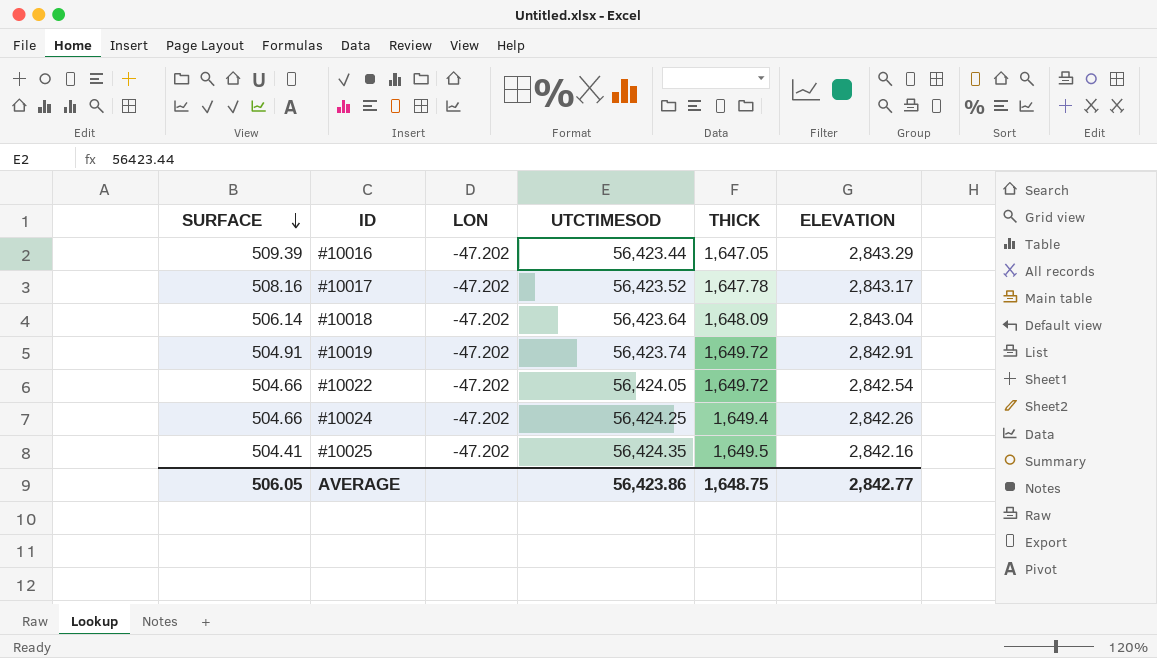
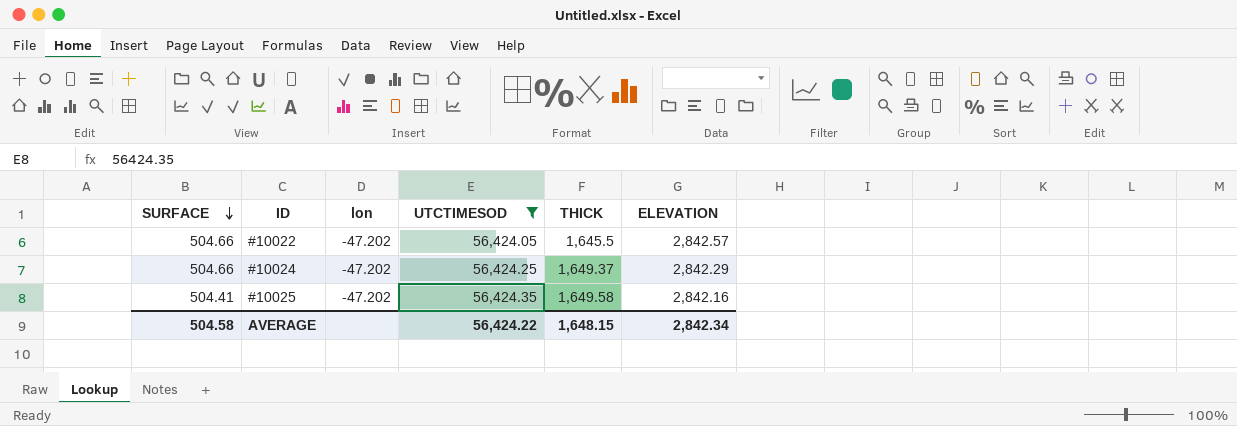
filter: none -> UTCTIMESOD >= 56,424.05
column name: LON -> lon
#10022 | THICK: 1,649.72 -> 1,645.5
#10022 | ELEVATION: 2,842.54 -> 2,842.57
#10024 | THICK: 1,649.4 -> 1,649.37
#10024 | ELEVATION: 2,842.26 -> 2,842.29
#10025 | THICK: 1,649.5 -> 1,649.58
AVERAGE | SURFACE: 506.05 -> 504.58
AVERAGE | UTCTIMESOD: 56,423.86 -> 56,424.22
AVERAGE | THICK: 1,648.75 -> 1,648.15
AVERAGE | ELEVATION: 2,842.77 -> 2,842.34

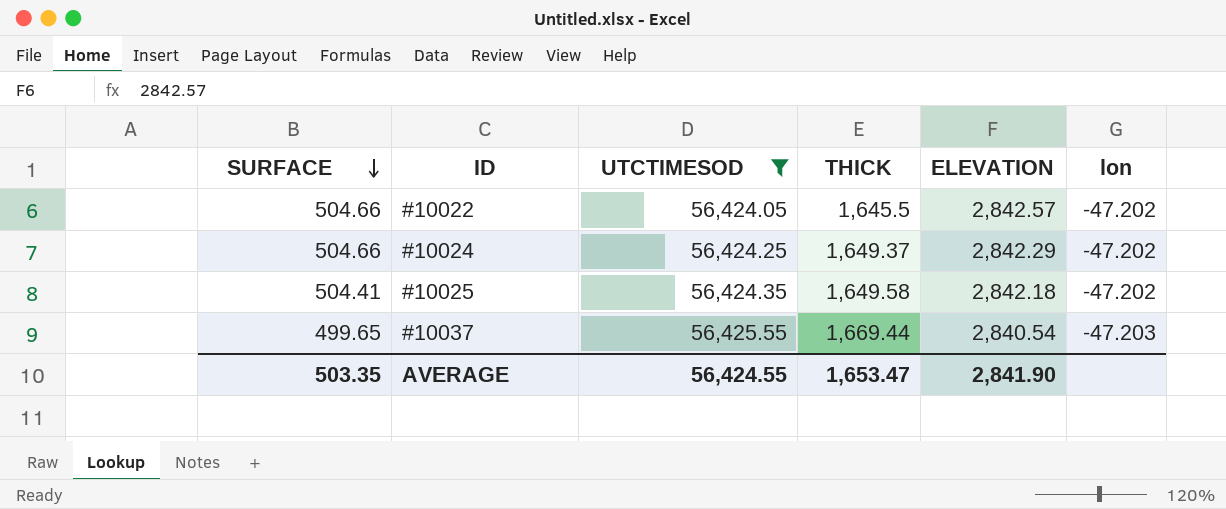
column lon | position: 3 -> 6
#10025 | ELEVATION: 2,842.16 -> 2,842.18
row #10037: none -> 499.65 | 56,425.55 | 1,669.44 | 2,840.54 | -47.203
AVERAGE | SURFACE: 504.58 -> 503.35
AVERAGE | UTCTIMESOD: 56,424.22 -> 56,424.55
AVERAGE | THICK: 1,648.15 -> 1,653.47
AVERAGE | ELEVATION: 2,842.34 -> 2,841.90

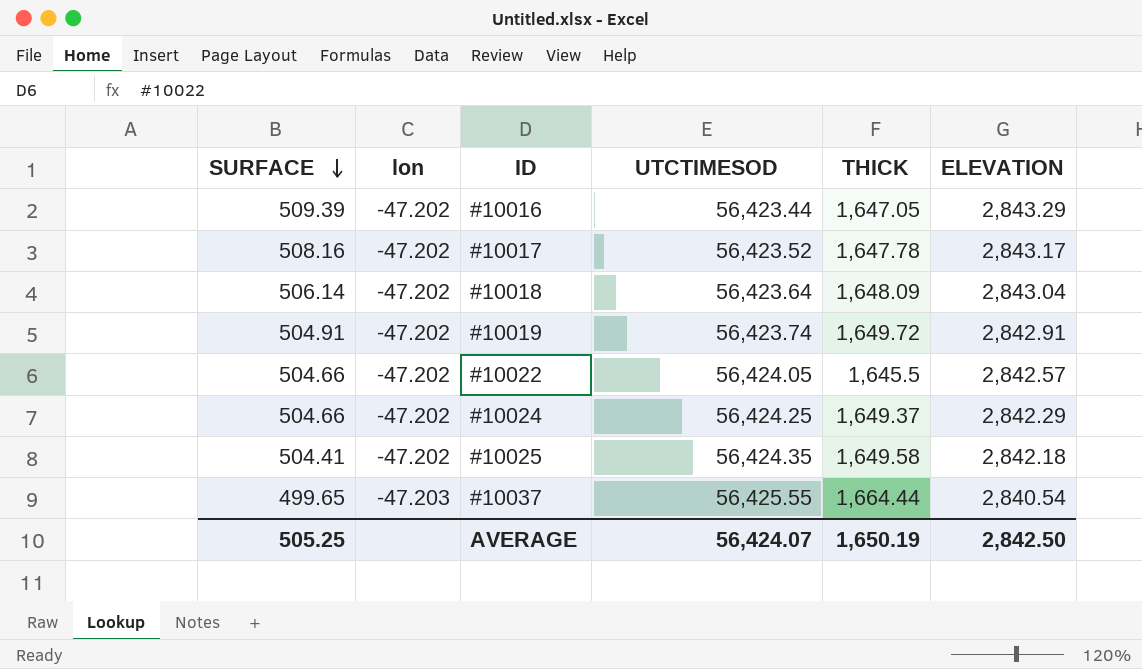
filter: UTCTIMESOD >= 56,424.05 -> none
column lon | position: 6 -> 2
#10037 | THICK: 1,669.44 -> 1,664.44
AVERAGE | SURFACE: 503.35 -> 505.25
AVERAGE | UTCTIMESOD: 56,424.55 -> 56,424.07
AVERAGE | THICK: 1,653.47 -> 1,650.19
AVERAGE | ELEVATION: 2,841.90 -> 2,842.50

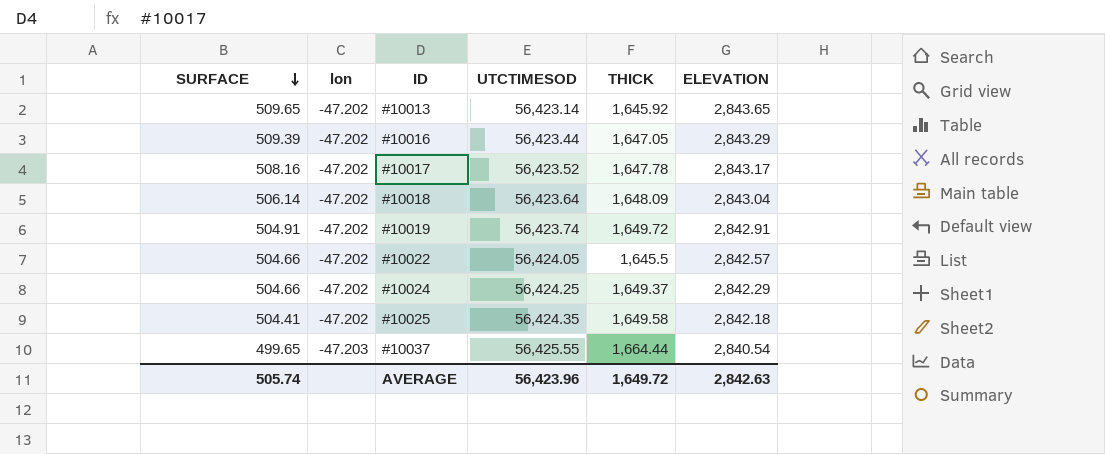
row #10013: none -> 509.65 | -47.202 | 56,423.14 | 1,645.92 | 2,843.65
AVERAGE | SURFACE: 505.25 -> 505.74
AVERAGE | UTCTIMESOD: 56,424.07 -> 56,423.96
AVERAGE | THICK: 1,650.19 -> 1,649.72
AVERAGE | ELEVATION: 2,842.50 -> 2,842.63

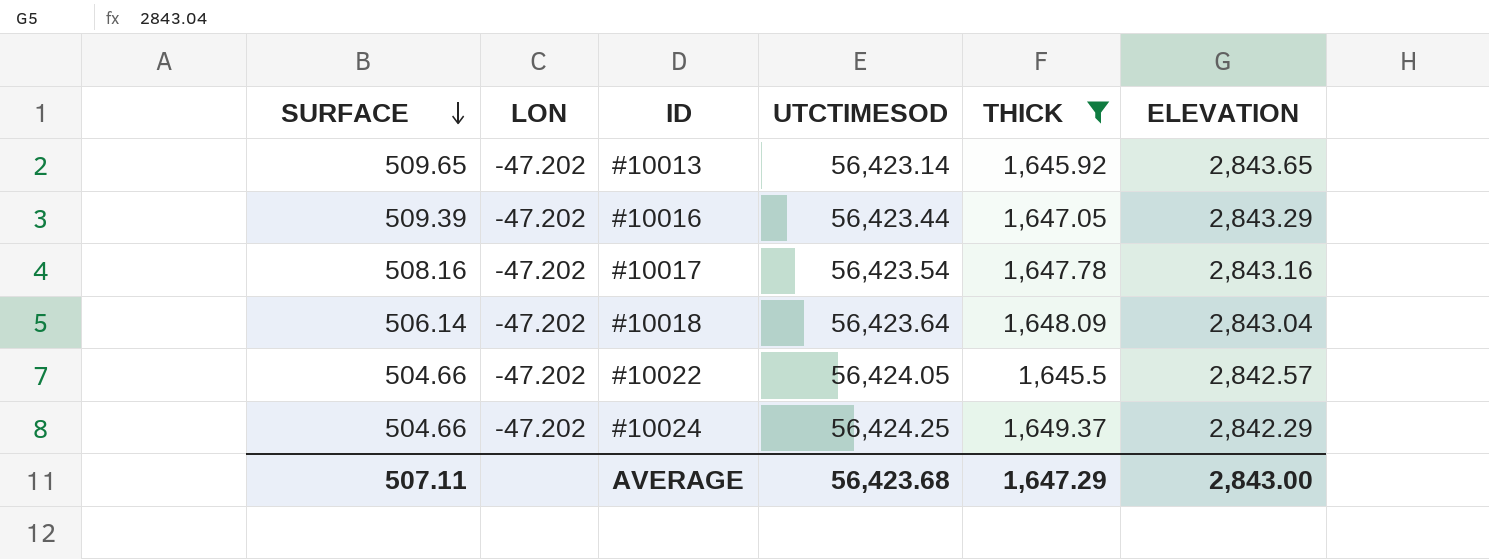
filter: none -> THICK <= 1,649.37
column name: lon -> LON
#10017 | UTCTIMESOD: 56,423.52 -> 56,423.54
#10017 | ELEVATION: 2,843.17 -> 2,843.16
AVERAGE | SURFACE: 505.74 -> 507.11
AVERAGE | UTCTIMESOD: 56,423.96 -> 56,423.68
AVERAGE | THICK: 1,649.72 -> 1,647.29
AVERAGE | ELEVATION: 2,842.63 -> 2,843.00

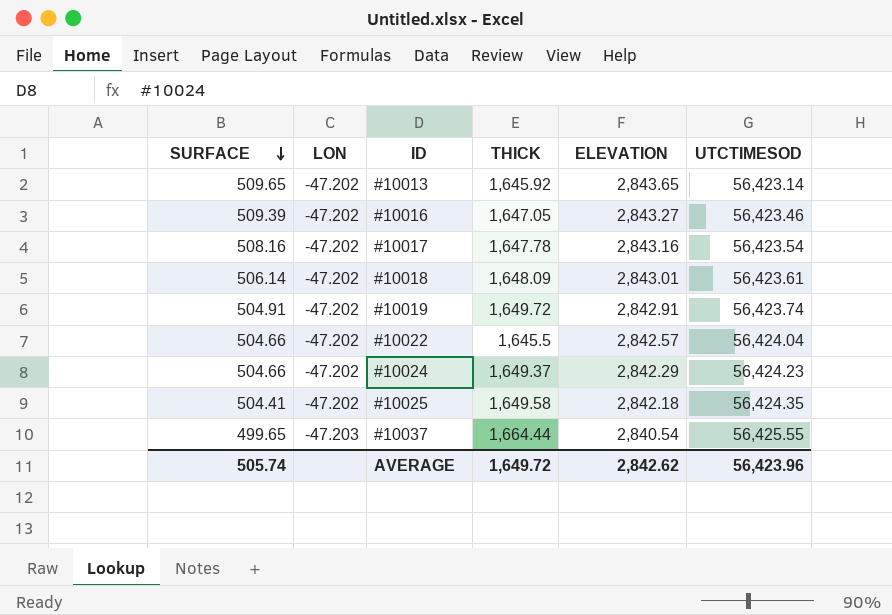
filter: THICK <= 1,649.37 -> none
column UTCTIMESOD | position: 4 -> 6
#10016 | ELEVATION: 2,843.29 -> 2,843.27
#10016 | UTCTIMESOD: 56,423.44 -> 56,423.46
#10018 | ELEVATION: 2,843.04 -> 2,843.01
#10018 | UTCTIMESOD: 56,423.64 -> 56,423.61
#10022 | UTCTIMESOD: 56,424.05 -> 56,424.04
#10024 | UTCTIMESOD: 56,424.25 -> 56,424.23
AVERAGE | SURFACE: 507.11 -> 505.74
AVERAGE | THICK: 1,647.29 -> 1,649.72
AVERAGE | ELEVATION: 2,843.00 -> 2,842.62
AVERAGE | UTCTIMESOD: 56,423.68 -> 56,423.96

